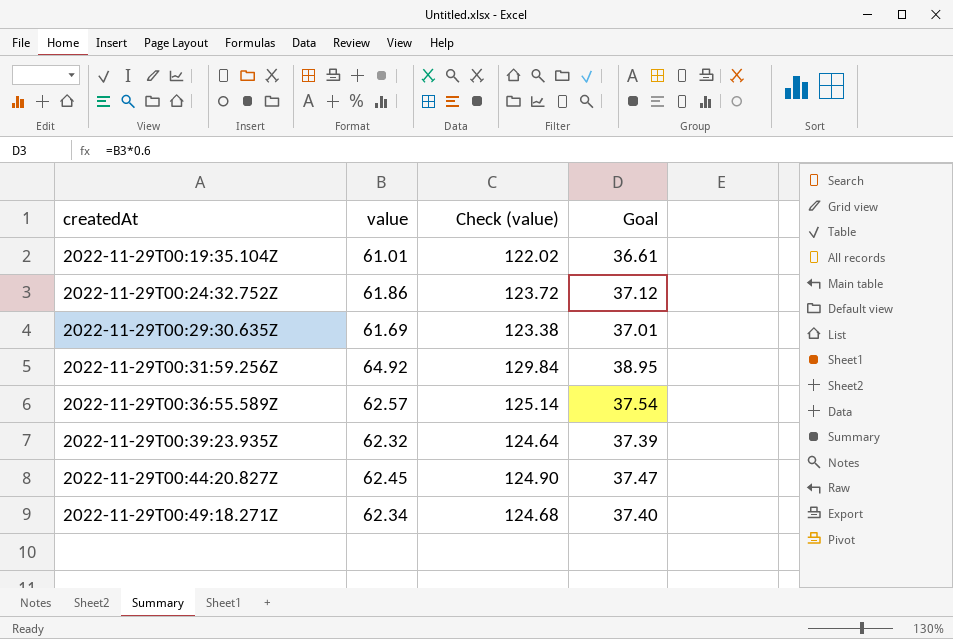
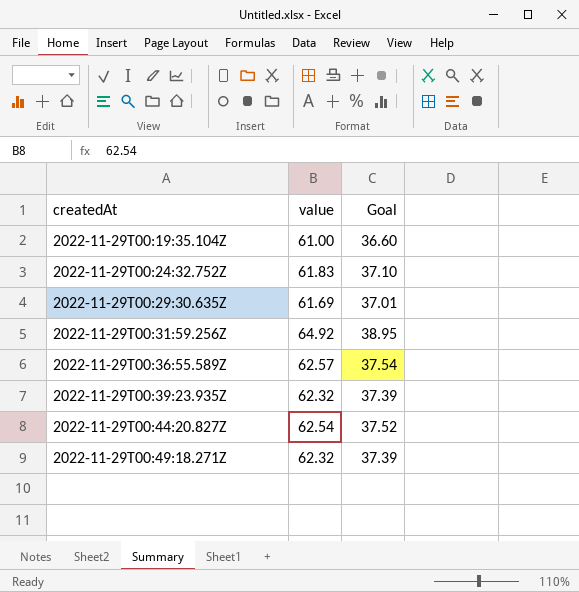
column Check (value) | formula: [value] * 2 -> none
2022-11-29T00:19:35.104Z | value: 61.01 -> 61.00
2022-11-29T00:19:35.104Z | Goal: 36.61 -> 36.60
2022-11-29T00:24:32.752Z | value: 61.86 -> 61.83
2022-11-29T00:24:32.752Z | Goal: 37.12 -> 37.10
2022-11-29T00:44:20.827Z | value: 62.45 -> 62.54
2022-11-29T00:44:20.827Z | Goal: 37.47 -> 37.52
2022-11-29T00:49:18.271Z | value: 62.34 -> 62.32
2022-11-29T00:49:18.271Z | Goal: 37.40 -> 37.39

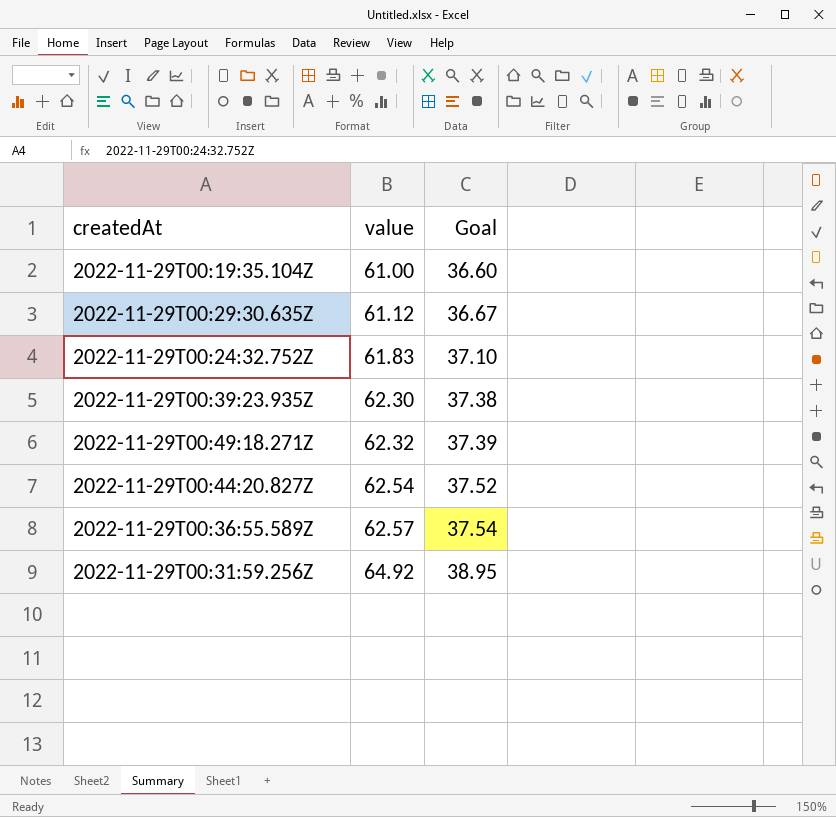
row order: createdAt ascending -> value ascending
2022-11-29T00:29:30.635Z | value: 61.69 -> 61.12
2022-11-29T00:29:30.635Z | Goal: 37.01 -> 36.67
2022-11-29T00:39:23.935Z | value: 62.32 -> 62.30
2022-11-29T00:39:23.935Z | Goal: 37.39 -> 37.38

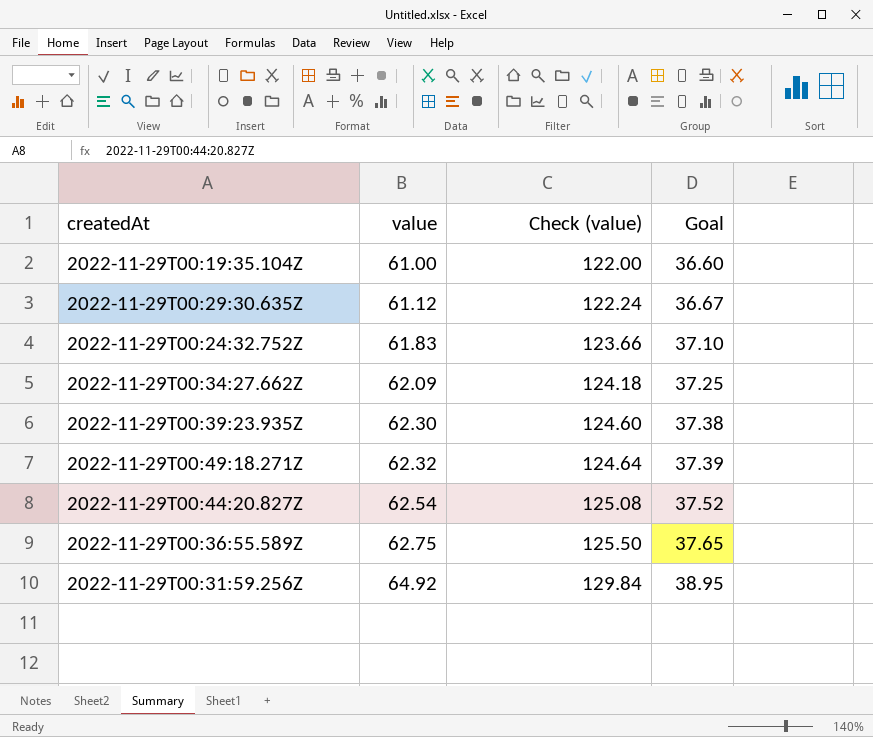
column Check (value) | formula: none -> [value] * 2
row 2022-11-29T00:34:27.662Z: none -> 62.09 | 124.18 | 37.25
2022-11-29T00:36:55.589Z | value: 62.57 -> 62.75
2022-11-29T00:36:55.589Z | Goal: 37.54 -> 37.65

